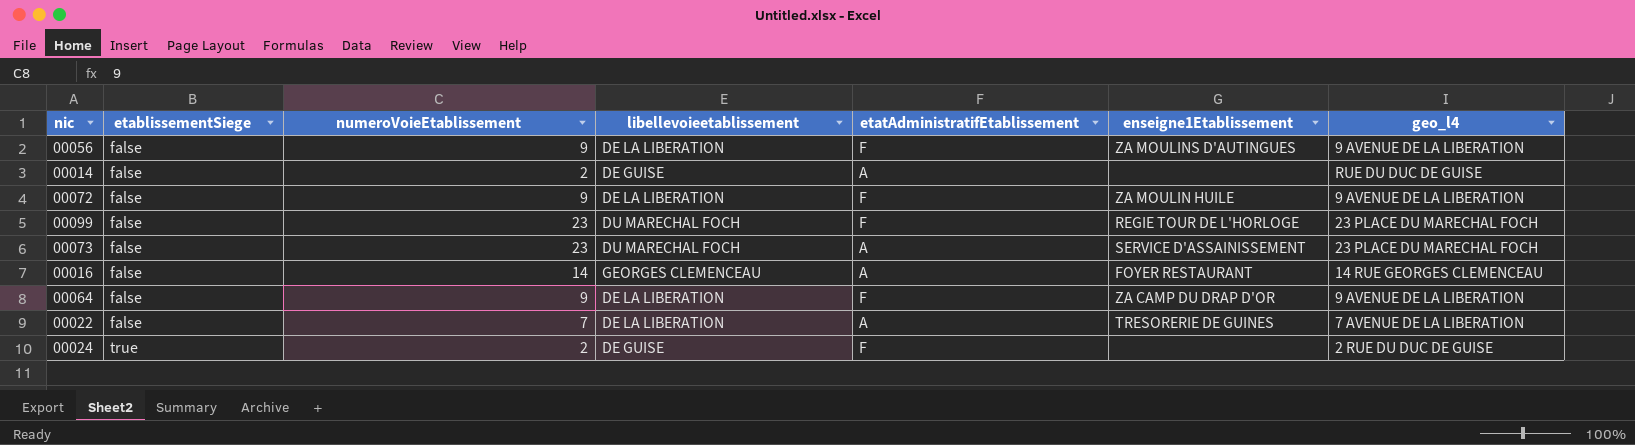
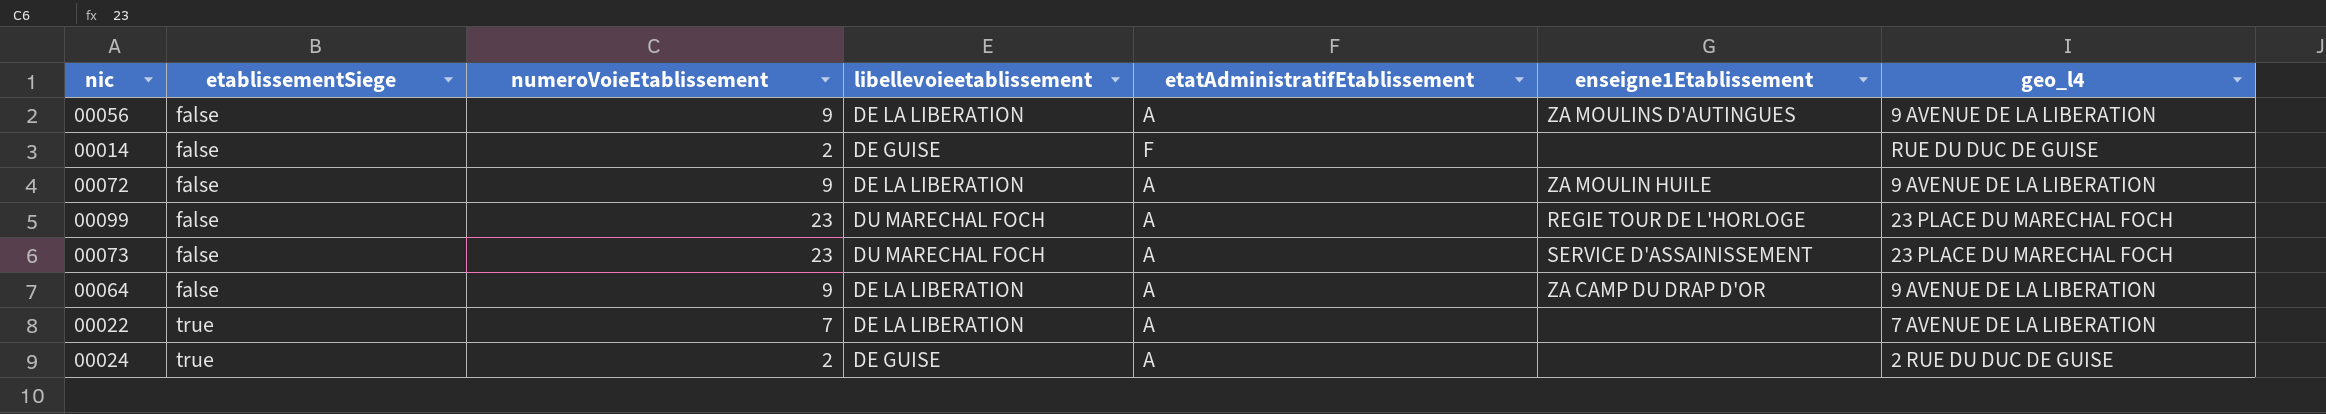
row 00016: false | 14 | GEORGES CLEMENCEAU | A | FOYER RESTAURANT | 14 RUE GEORGES CLEMENCEAU -> none
00056 | etatAdministratifEtablissement: F -> A
00014 | etatAdministratifEtablissement: A -> F
00072 | etatAdministratifEtablissement: F -> A
00099 | etatAdministratifEtablissement: F -> A
00064 | etatAdministratifEtablissement: F -> A
00022 | etablissementSiege: false -> true
00022 | enseigne1Etablissement: TRESORERIE DE GUINES -> none
00024 | etatAdministratifEtablissement: F -> A

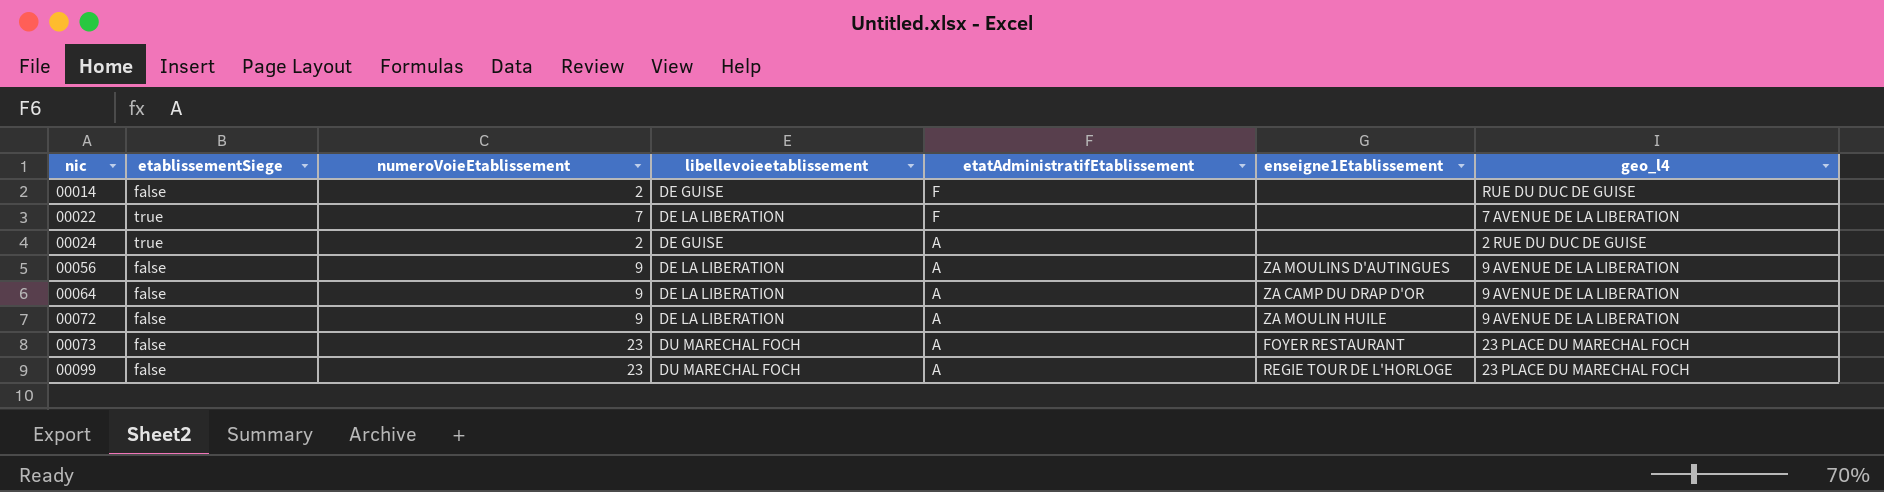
row order: etablissementSiege ascending -> nic ascending
00022 | etatAdministratifEtablissement: A -> F
00073 | enseigne1Etablissement: SERVICE D'ASSAINISSEMENT -> FOYER RESTAURANT

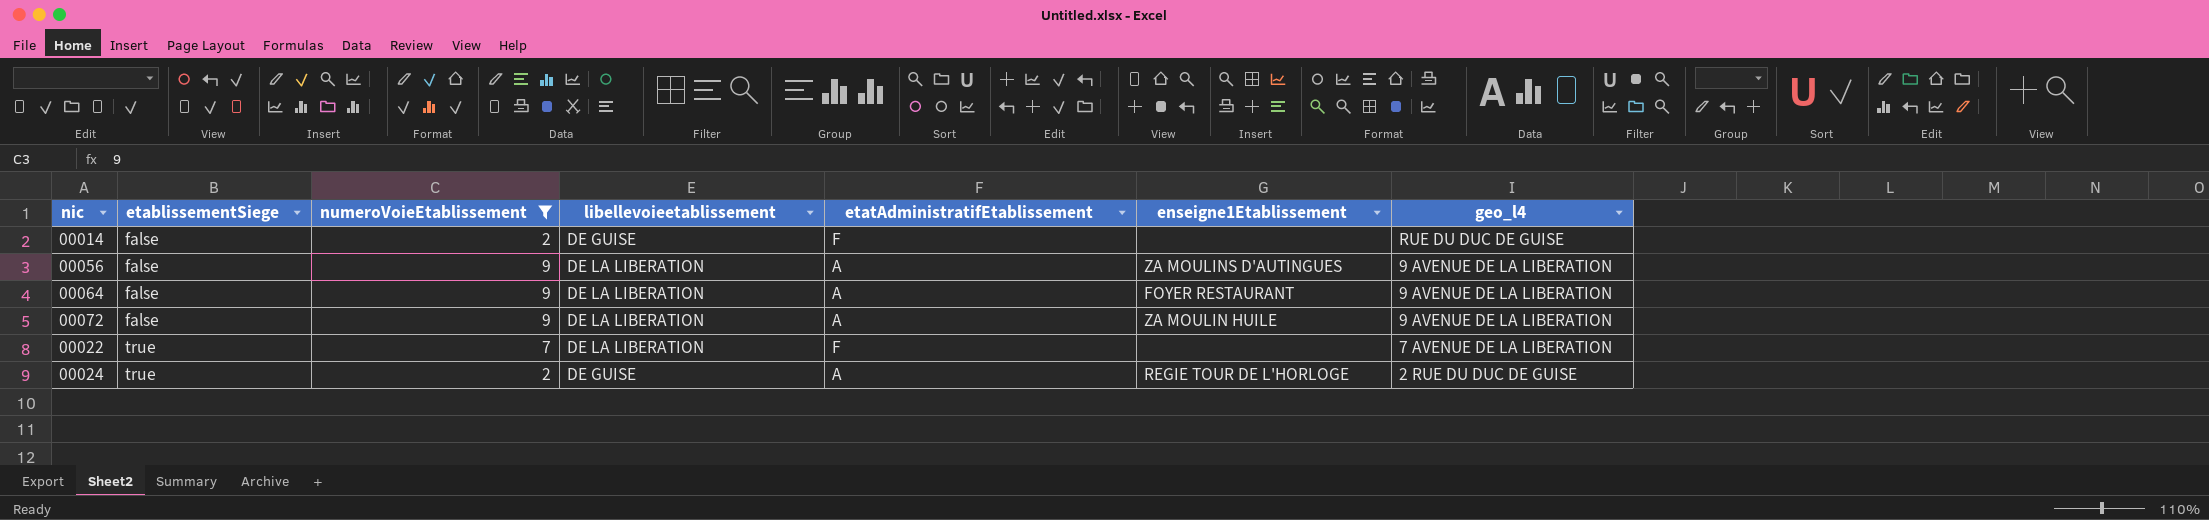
filter: none -> numeroVoieEtablissement != 23
row order: nic ascending -> etablissementSiege ascending
00064 | enseigne1Etablissement: ZA CAMP DU DRAP D'OR -> FOYER RESTAURANT
00024 | enseigne1Etablissement: none -> REGIE TOUR DE L'HORLOGE

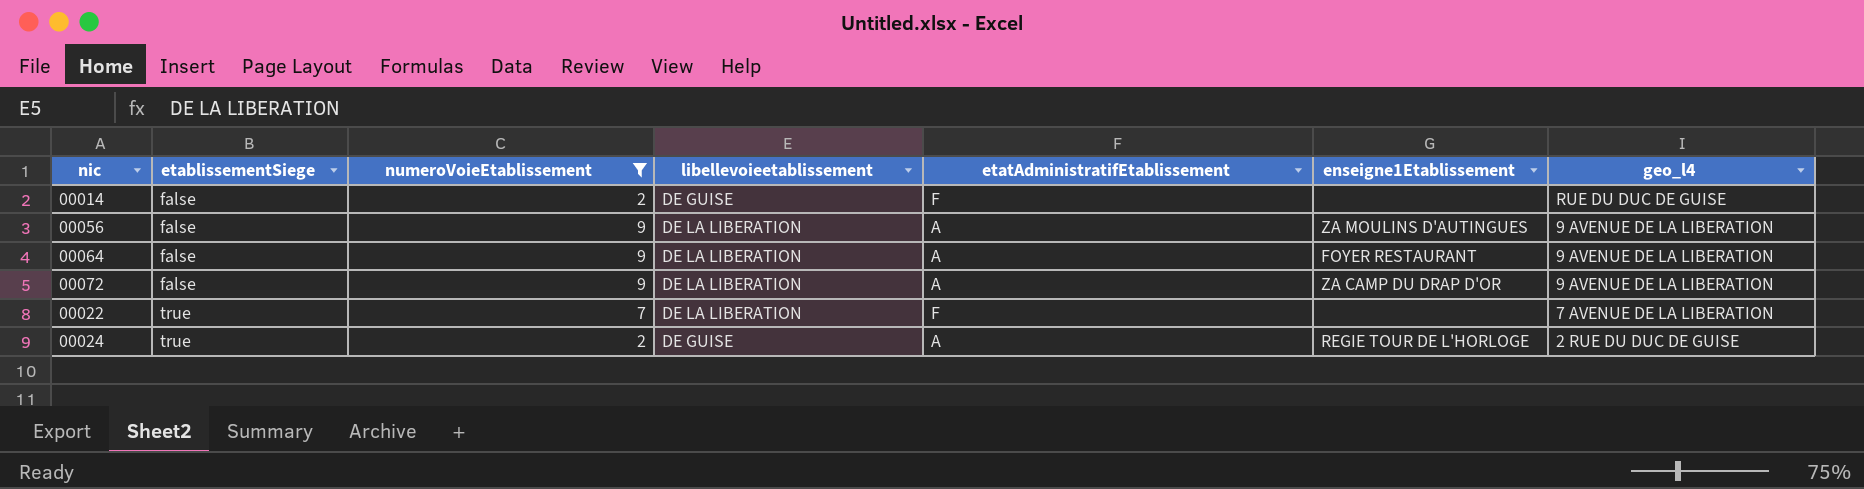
00072 | enseigne1Etablissement: ZA MOULIN HUILE -> ZA CAMP DU DRAP D'OR

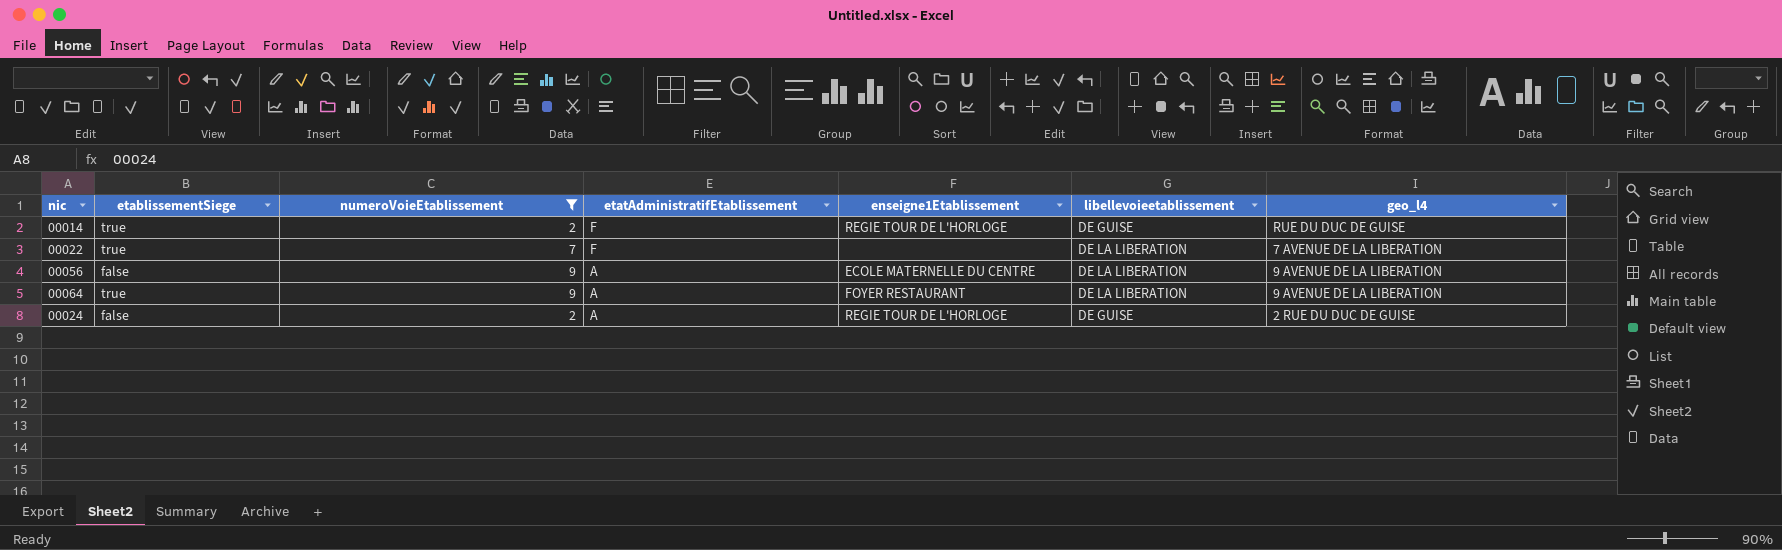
row order: etablissementSiege ascending -> etatAdministratifEtablissement descending
column libellevoieetablissement | position: 4 -> 6
row 00072: false | 9 | DE LA LIBERATION | A | ZA CAMP DU DRAP D'OR | 9 AVENUE DE LA LIBERATION -> none
00014 | etablissementSiege: false -> true
00014 | enseigne1Etablissement: none -> REGIE TOUR DE L'HORLOGE
00056 | enseigne1Etablissement: ZA MOULINS D'AUTINGUES -> ECOLE MATERNELLE DU CENTRE
00064 | etablissementSiege: false -> true
00024 | etablissementSiege: true -> false

